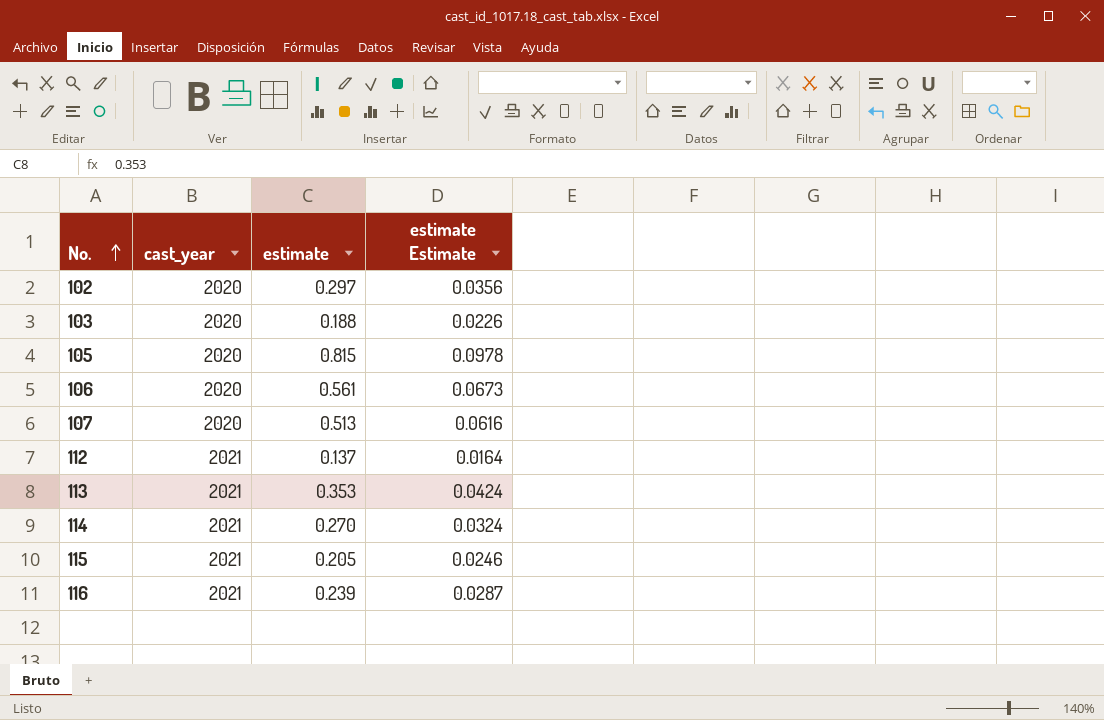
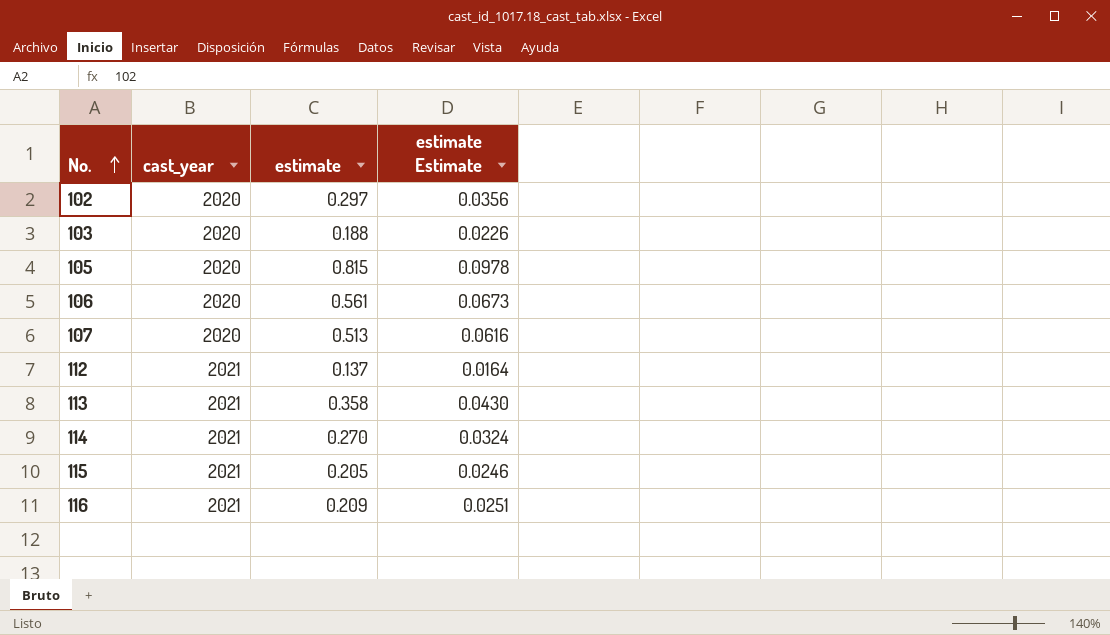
113 | estimate: 0.353 -> 0.358
113 | estimate Estimate: 0.0424 -> 0.0430
116 | estimate: 0.239 -> 0.209
116 | estimate Estimate: 0.0287 -> 0.0251

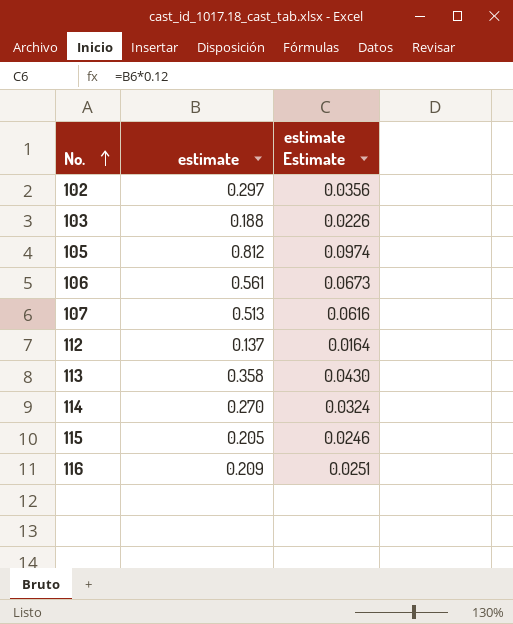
column cast_year | position: 2 -> none
105 | estimate: 0.815 -> 0.812
105 | estimate Estimate: 0.0978 -> 0.0974

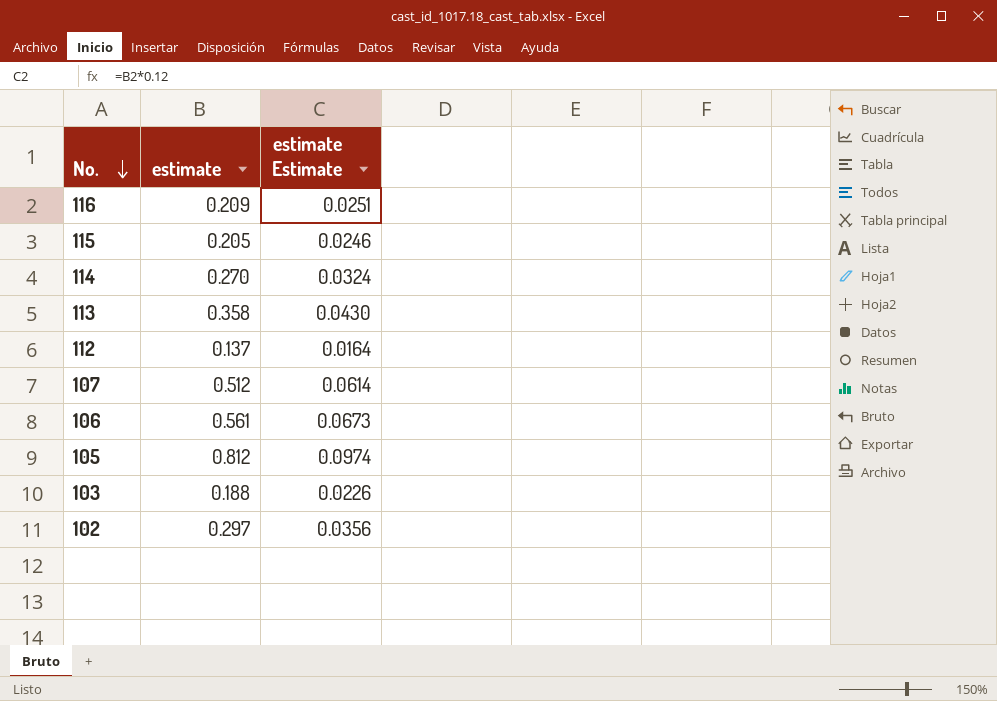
row order: No. ascending -> No. descending
107 | estimate: 0.513 -> 0.512
107 | estimate Estimate: 0.0616 -> 0.0614

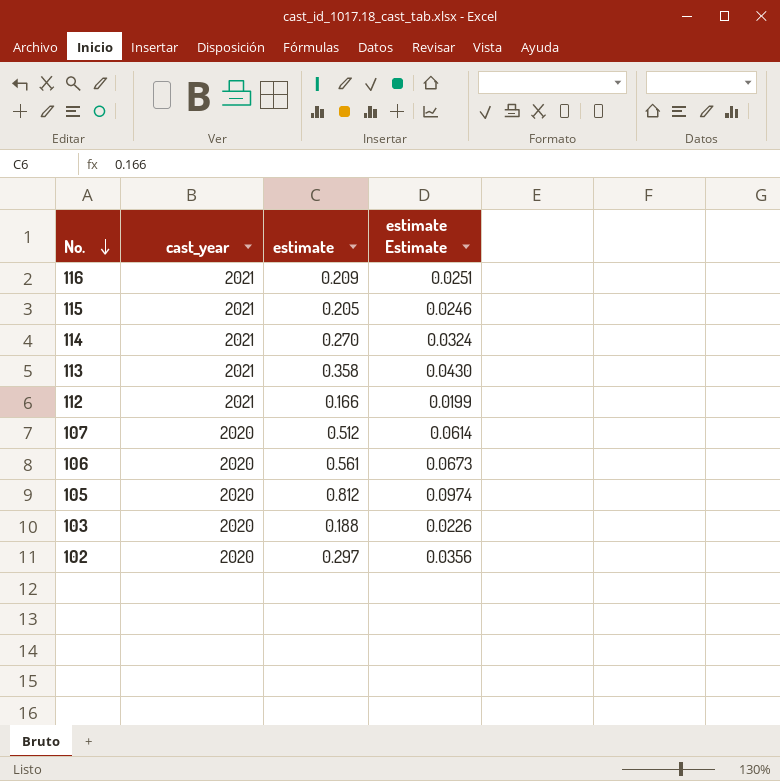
column cast_year | position: none -> 2
112 | estimate: 0.137 -> 0.166
112 | estimate Estimate: 0.0164 -> 0.0199

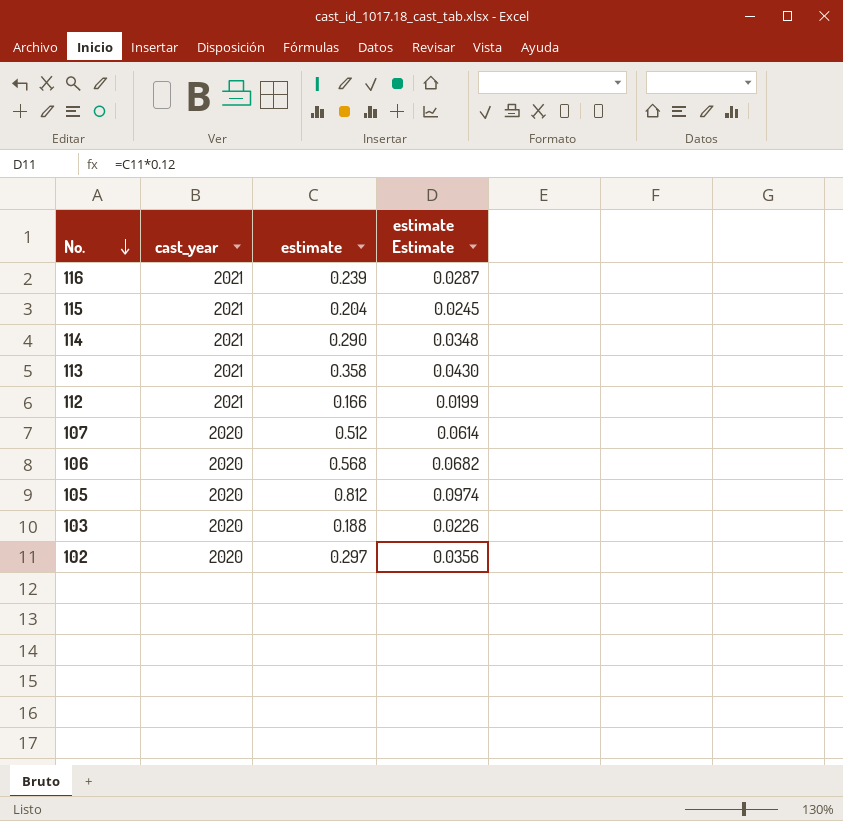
116 | estimate: 0.209 -> 0.239
116 | estimate Estimate: 0.0251 -> 0.0287
115 | estimate: 0.205 -> 0.204
115 | estimate Estimate: 0.0246 -> 0.0245
114 | estimate: 0.270 -> 0.290
114 | estimate Estimate: 0.0324 -> 0.0348
106 | estimate: 0.561 -> 0.568
106 | estimate Estimate: 0.0673 -> 0.0682

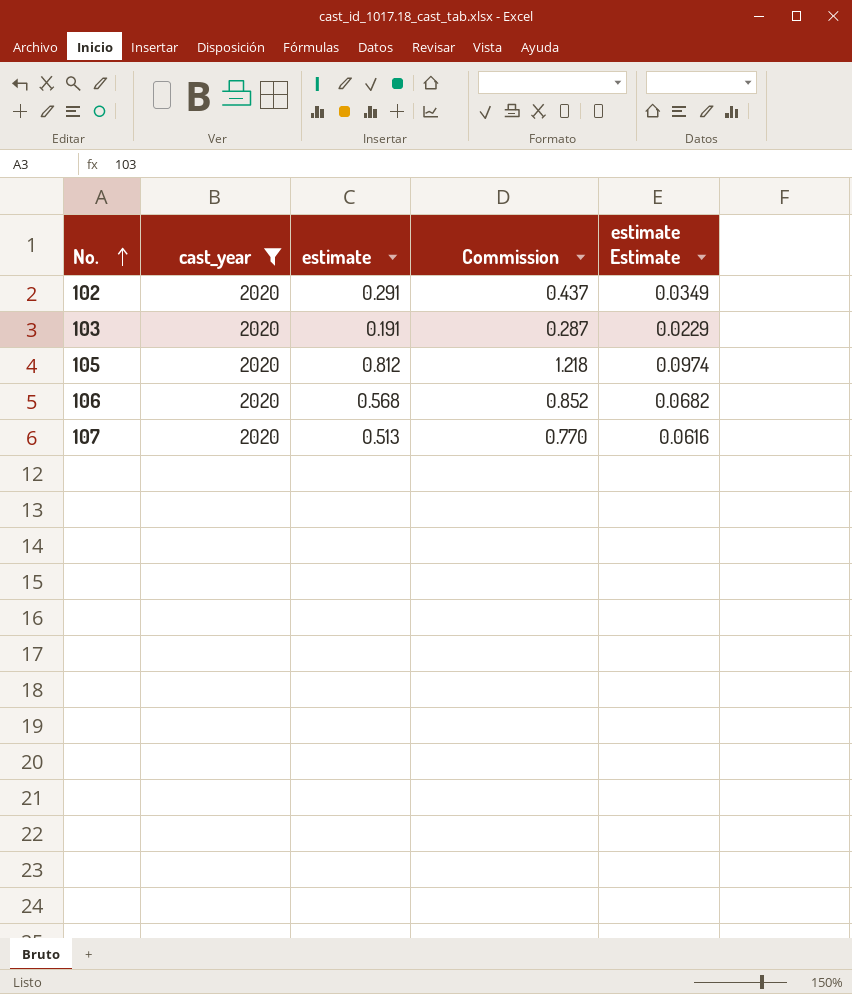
filter: none -> cast_year = 2020
row order: No. descending -> No. ascending
column Commission | formula: none -> [estimate] * 1.5
102 | estimate: 0.297 -> 0.291
102 | estimate Estimate: 0.0356 -> 0.0349
103 | estimate: 0.188 -> 0.191
103 | estimate Estimate: 0.0226 -> 0.0229
107 | estimate: 0.512 -> 0.513
107 | estimate Estimate: 0.0614 -> 0.0616

